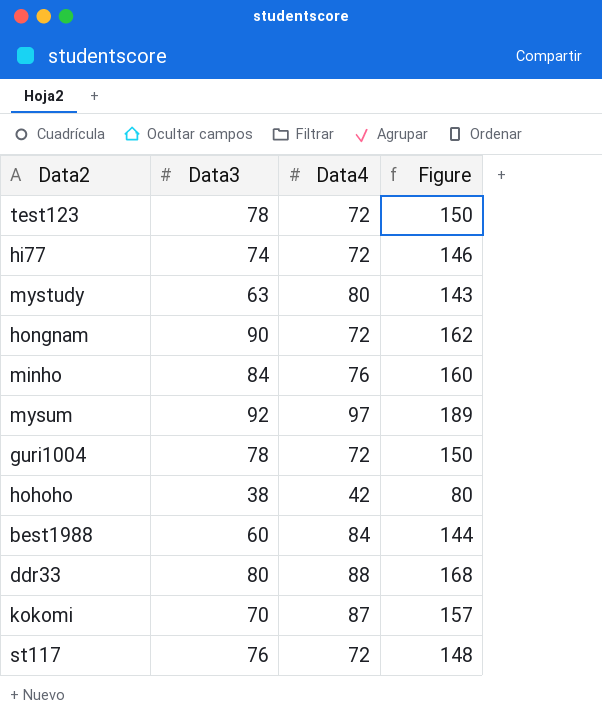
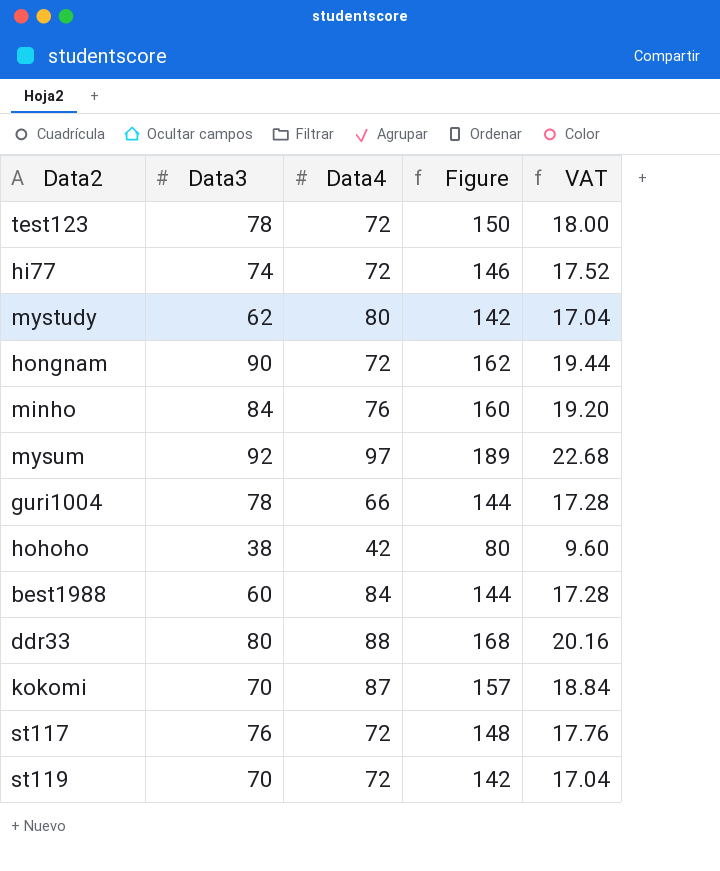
column VAT | formula: none -> [Figure] * 0.12
mystudy | Data3: 63 -> 62
mystudy | Figure: 143 -> 142
guri1004 | Data4: 72 -> 66
guri1004 | Figure: 150 -> 144
row st119: none -> 70 | 72 | 142 | 17.04

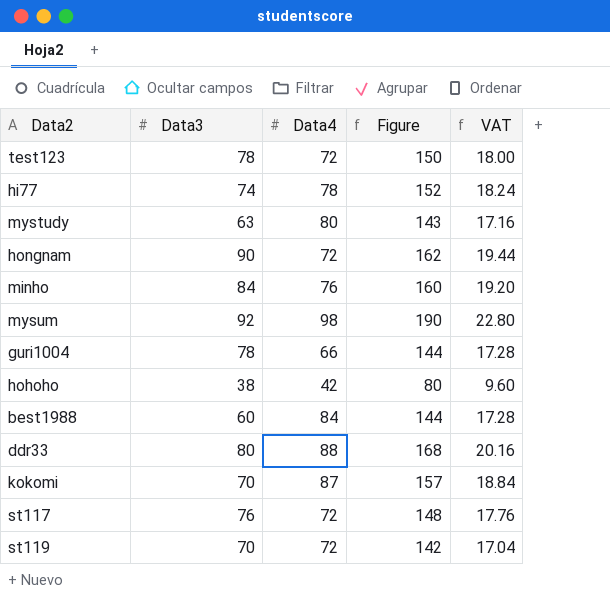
hi77 | Data4: 72 -> 78
hi77 | Figure: 146 -> 152
hi77 | VAT: 17.52 -> 18.24
mystudy | Data3: 62 -> 63
mystudy | Figure: 142 -> 143
mystudy | VAT: 17.04 -> 17.16
mysum | Data4: 97 -> 98
mysum | Figure: 189 -> 190
mysum | VAT: 22.68 -> 22.80

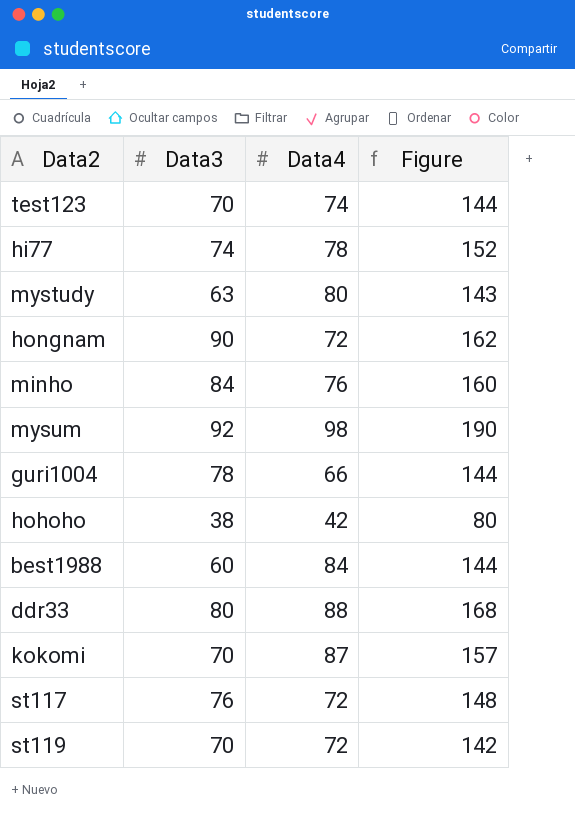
column VAT | formula: [Figure] * 0.12 -> none
test123 | Data3: 78 -> 70
test123 | Data4: 72 -> 74
test123 | Figure: 150 -> 144

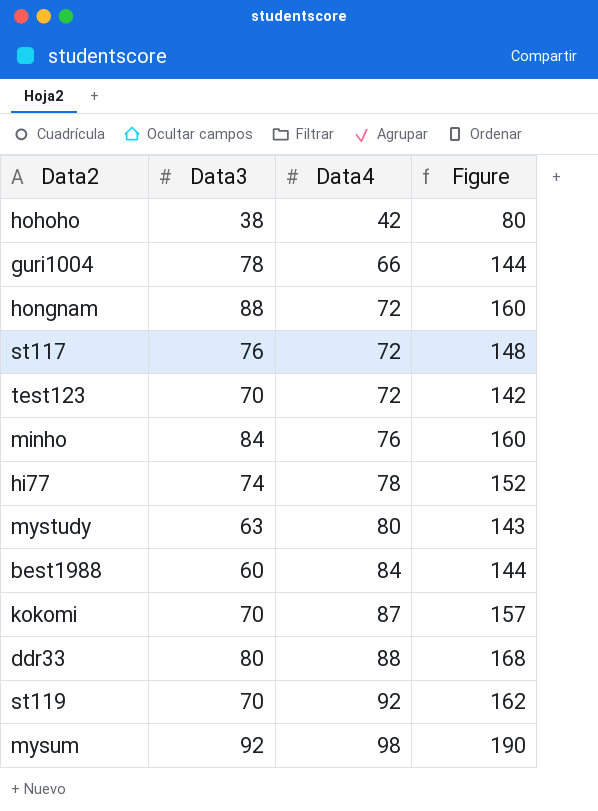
row order: none -> Data4 ascending
hongnam | Data3: 90 -> 88
hongnam | Figure: 162 -> 160
test123 | Data4: 74 -> 72
test123 | Figure: 144 -> 142
st119 | Data4: 72 -> 92
st119 | Figure: 142 -> 162

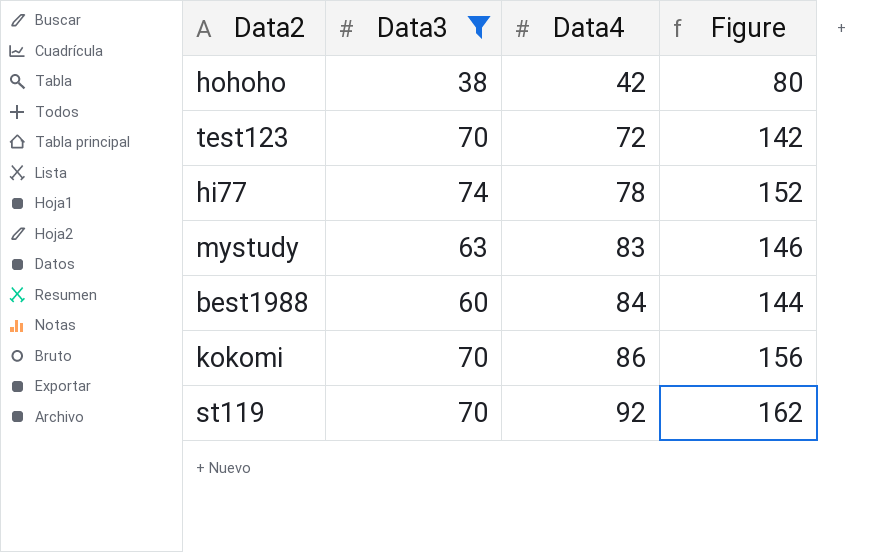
filter: none -> Data3 <= 74
mystudy | Data4: 80 -> 83
mystudy | Figure: 143 -> 146
kokomi | Data4: 87 -> 86
kokomi | Figure: 157 -> 156

